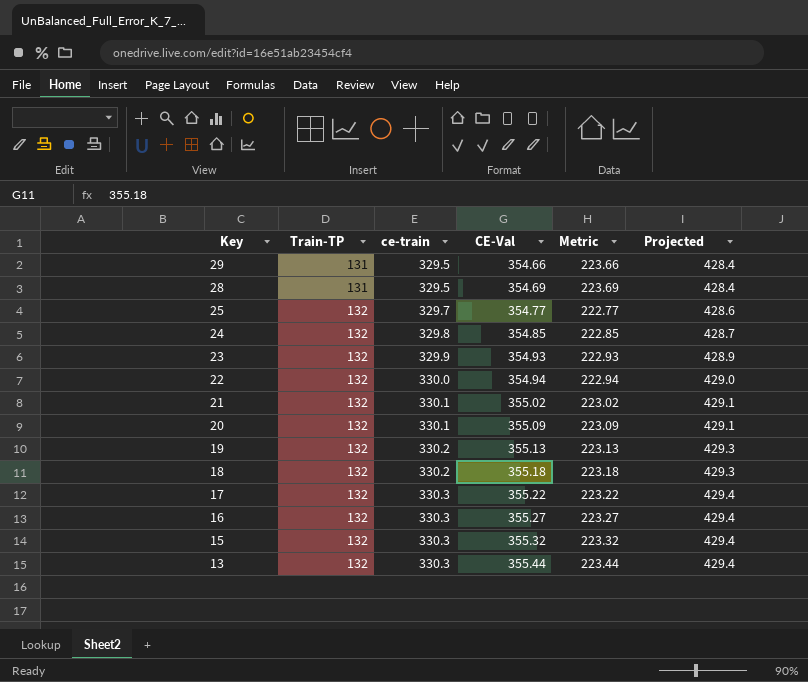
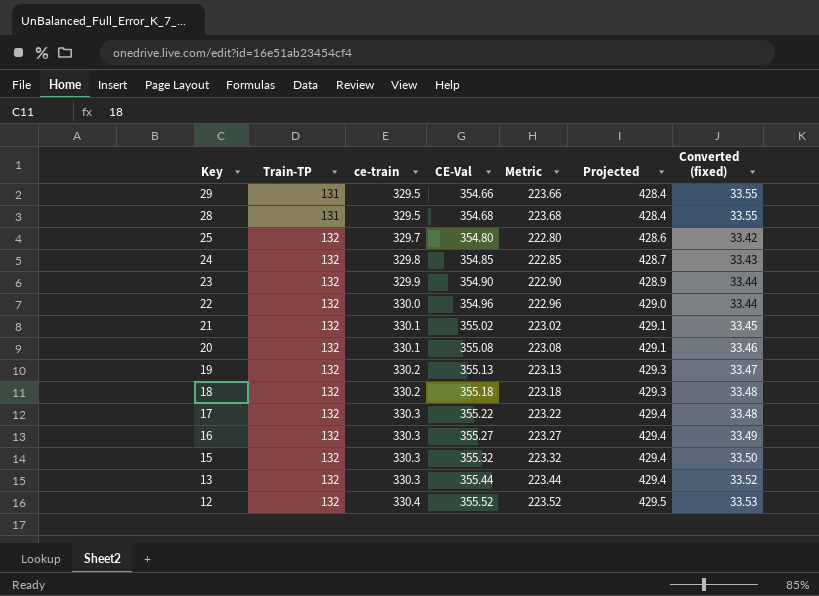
column Converted (fixed) | formula: none -> [Metric] * 0.15
28 | CE-Val: 354.69 -> 354.68
28 | Metric: 223.69 -> 223.68
25 | CE-Val: 354.77 -> 354.80
25 | Metric: 222.77 -> 222.80
23 | CE-Val: 354.93 -> 354.90
23 | Metric: 222.93 -> 222.90
22 | CE-Val: 354.94 -> 354.96
22 | Metric: 222.94 -> 222.96
20 | CE-Val: 355.09 -> 355.08
20 | Metric: 223.09 -> 223.08
row 12: none -> 132 | 330.4 | 355.52 | 223.52 | 429.5 | 33.53

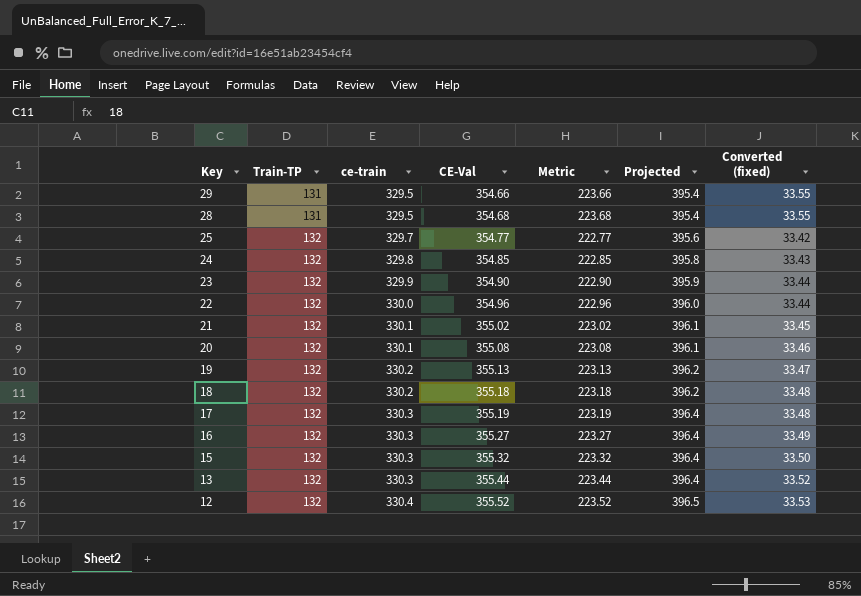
column Projected | formula: [ce-train] * 1.3 -> [ce-train] * 1.2
25 | CE-Val: 354.80 -> 354.77
25 | Metric: 222.80 -> 222.77
17 | CE-Val: 355.22 -> 355.19
17 | Metric: 223.22 -> 223.19

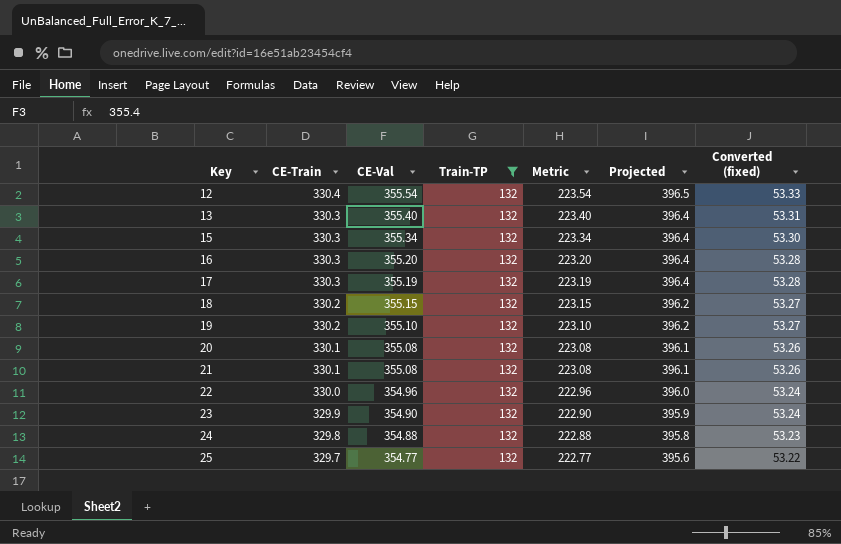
filter: none -> Train-TP = 132
row order: Key descending -> Key ascending
column name: ce-train -> CE-Train
column Train-TP | position: 2 -> 4
column Converted (fixed) | formula: [Metric] * 0.15 -> [CE-Val] * 0.15
12 | CE-Val: 355.52 -> 355.54
12 | Metric: 223.52 -> 223.54
13 | CE-Val: 355.44 -> 355.40
13 | Metric: 223.44 -> 223.40
15 | CE-Val: 355.32 -> 355.34
15 | Metric: 223.32 -> 223.34
16 | CE-Val: 355.27 -> 355.20
16 | Metric: 223.27 -> 223.20
18 | CE-Val: 355.18 -> 355.15
18 | Metric: 223.18 -> 223.15
19 | CE-Val: 355.13 -> 355.10
19 | Metric: 223.13 -> 223.10
21 | CE-Val: 355.02 -> 355.08
21 | Metric: 223.02 -> 223.08
24 | CE-Val: 354.85 -> 354.88
24 | Metric: 222.85 -> 222.88

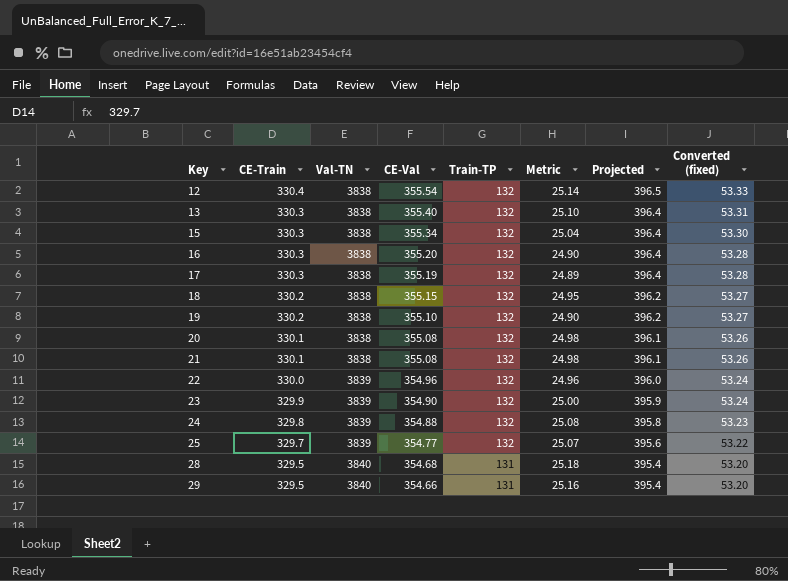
filter: Train-TP = 132 -> none
column Val-TN | position: none -> 3
column Metric | formula: [CE-Val] - [Train-TP] -> [CE-Val] - [CE-Train]

